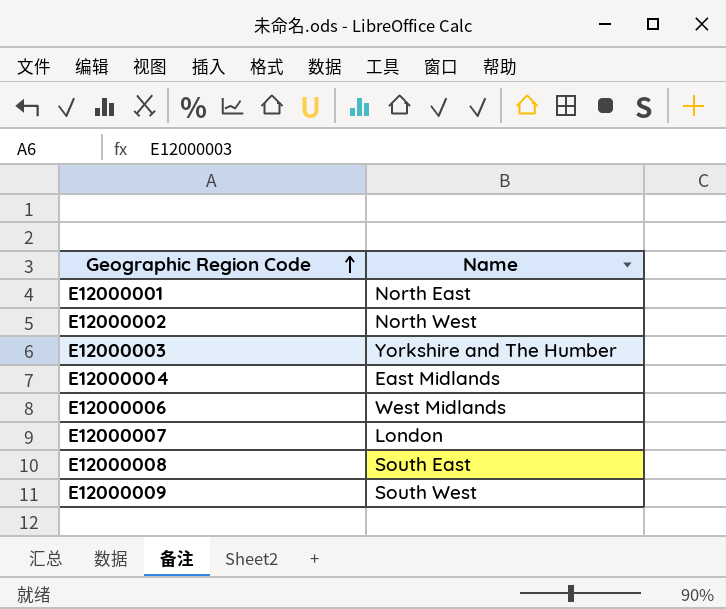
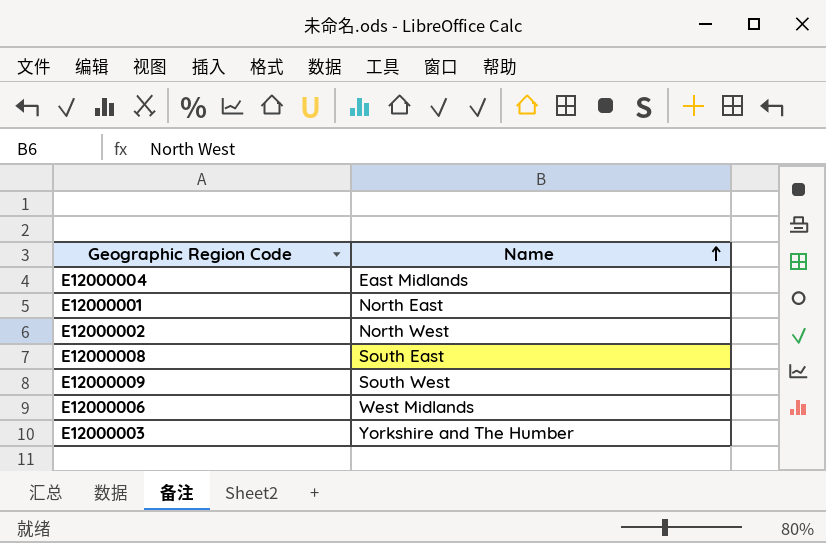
row order: Geographic Region Code ascending -> Name ascending
row E12000007: London -> none

